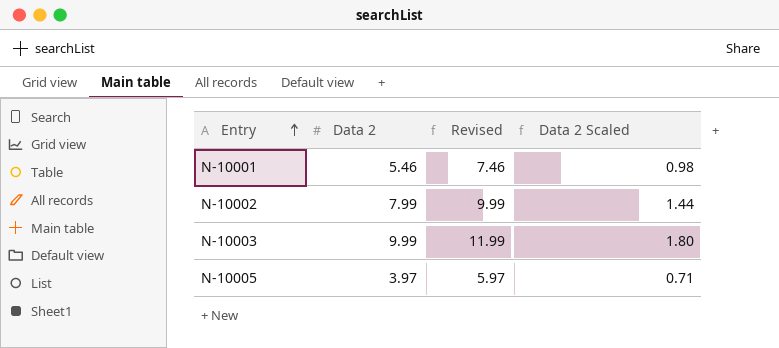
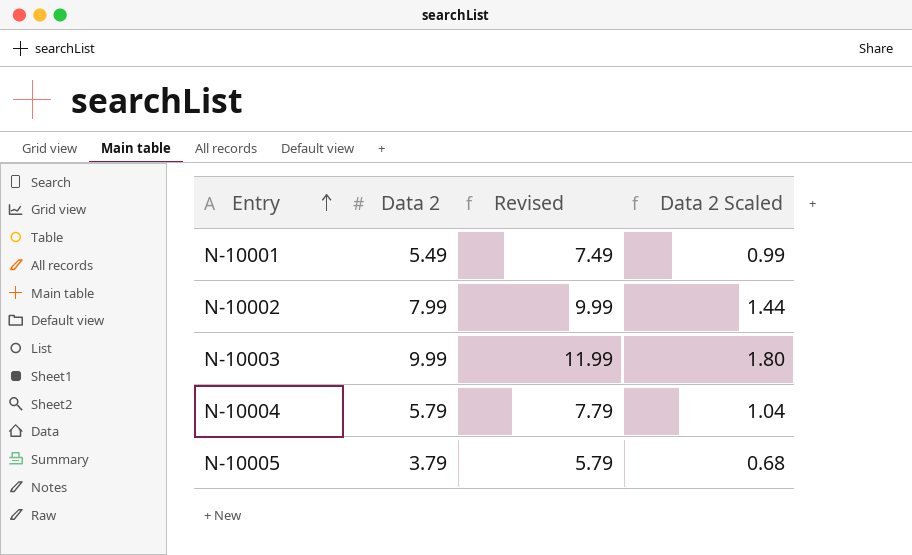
N-10001 | Data 2: 5.46 -> 5.49
N-10001 | Revised: 7.46 -> 7.49
N-10001 | Data 2 Scaled: 0.98 -> 0.99
row N-10004: none -> 5.79 | 7.79 | 1.04
N-10005 | Data 2: 3.97 -> 3.79
N-10005 | Revised: 5.97 -> 5.79
N-10005 | Data 2 Scaled: 0.71 -> 0.68

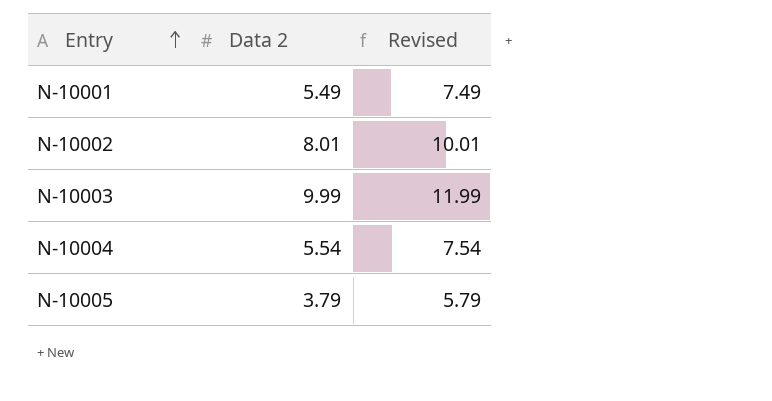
column Data 2 Scaled | formula: [Data 2] * 0.18 -> none
N-10002 | Data 2: 7.99 -> 8.01
N-10002 | Revised: 9.99 -> 10.01
N-10004 | Data 2: 5.79 -> 5.54
N-10004 | Revised: 7.79 -> 7.54

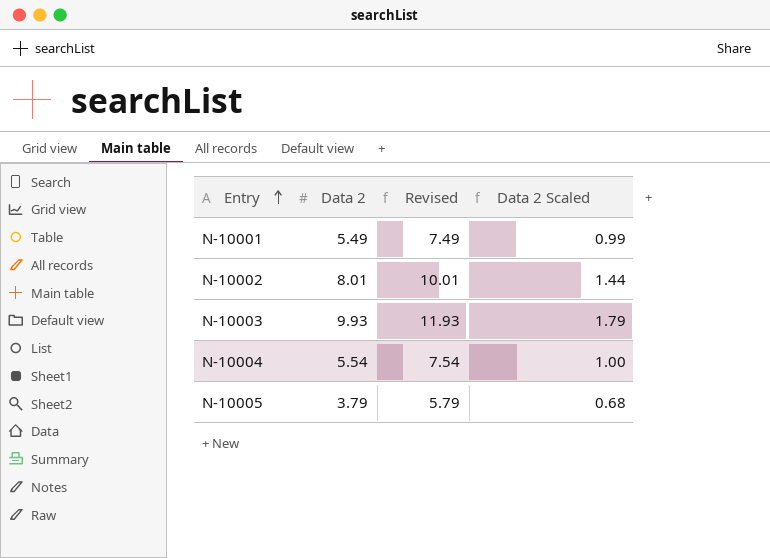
column Data 2 Scaled | formula: none -> [Data 2] * 0.18
N-10003 | Data 2: 9.99 -> 9.93
N-10003 | Revised: 11.99 -> 11.93

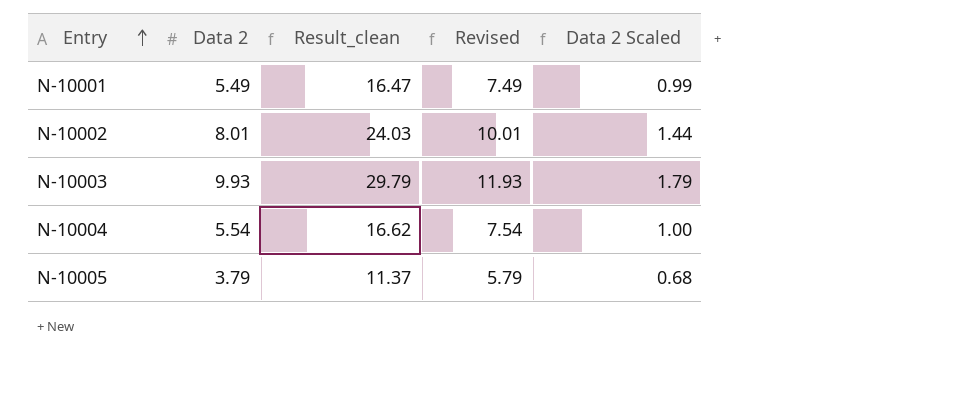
column Result_clean | formula: none -> [Data 2] * 3

